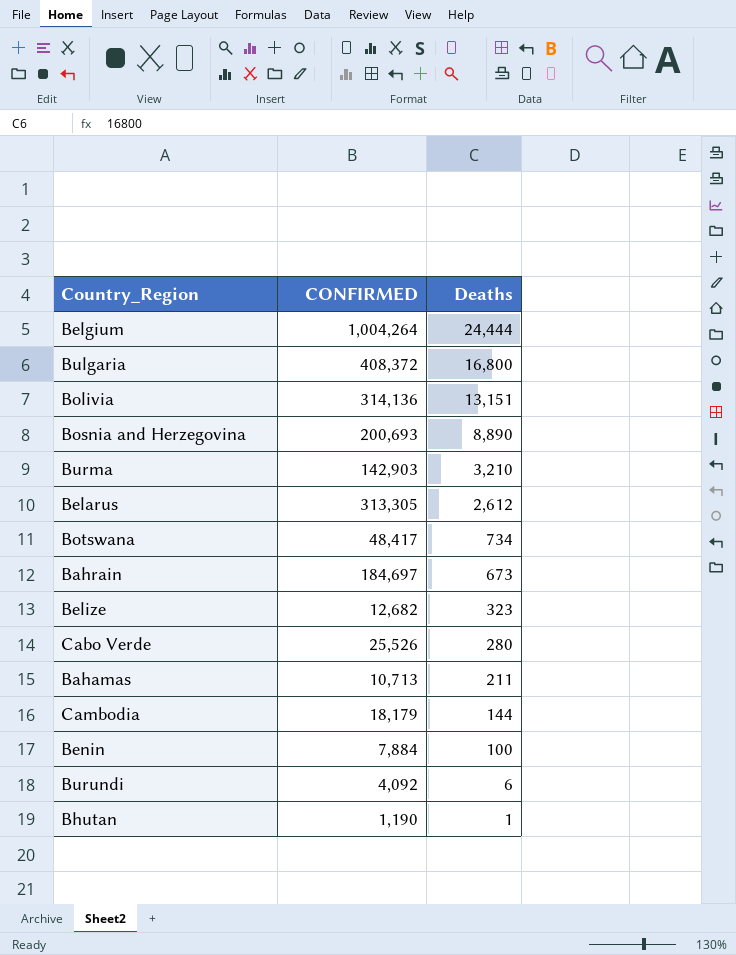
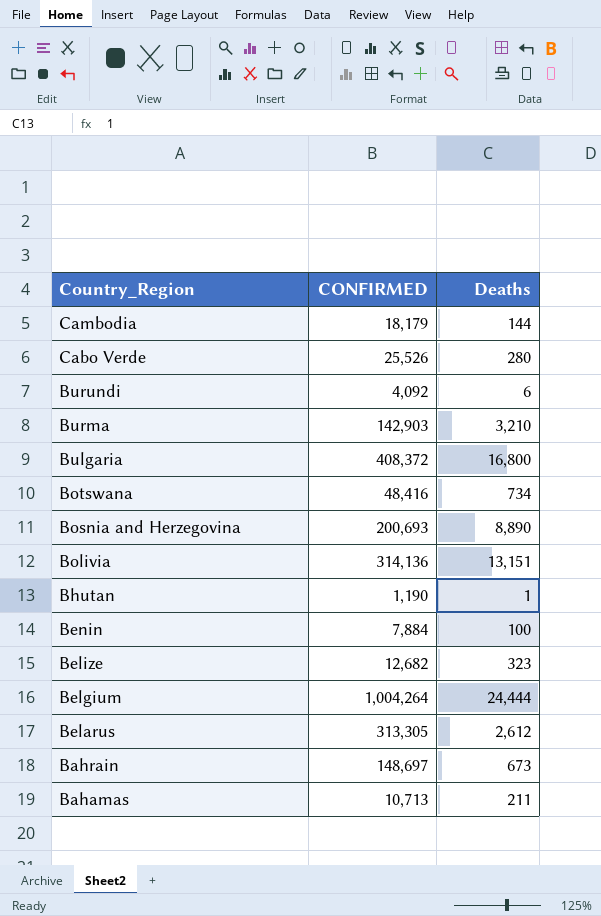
row order: Deaths descending -> Country_Region descending
Botswana | CONFIRMED: 48,417 -> 48,416
Bahrain | CONFIRMED: 184,697 -> 148,697

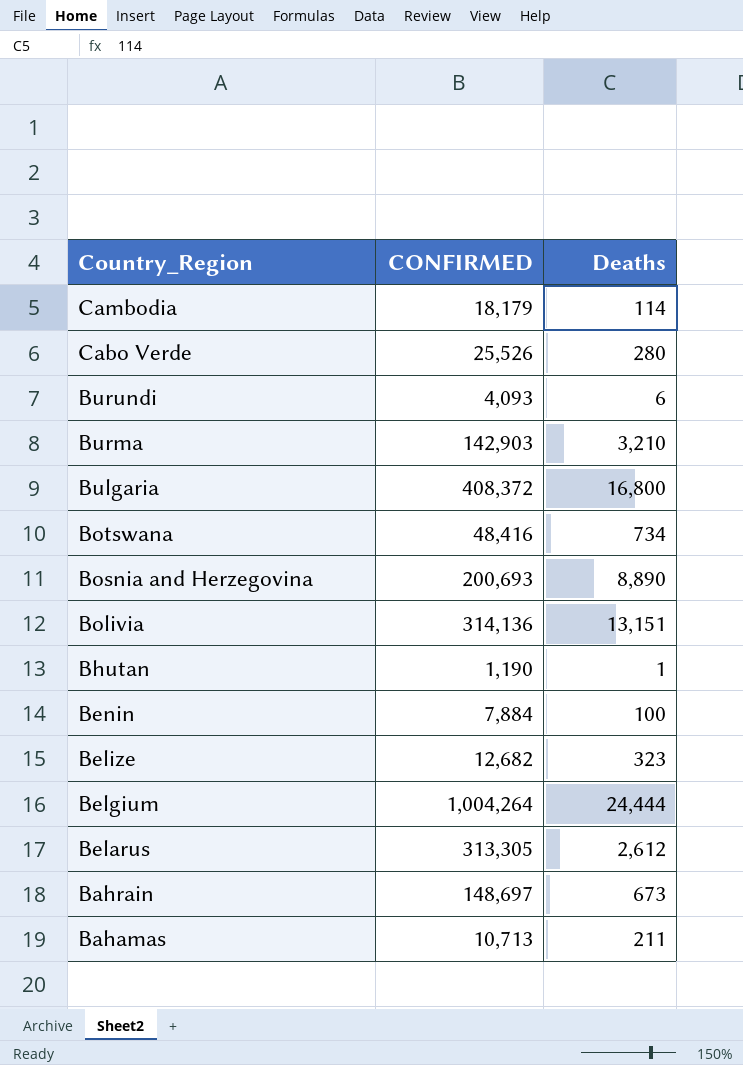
Cambodia | Deaths: 144 -> 114
Burundi | CONFIRMED: 4,092 -> 4,093

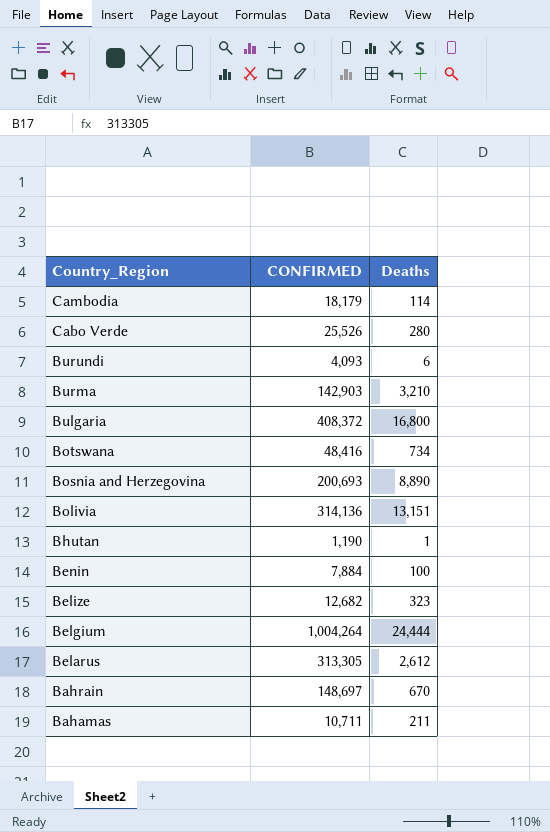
Bahrain | Deaths: 673 -> 670
Bahamas | CONFIRMED: 10,713 -> 10,711

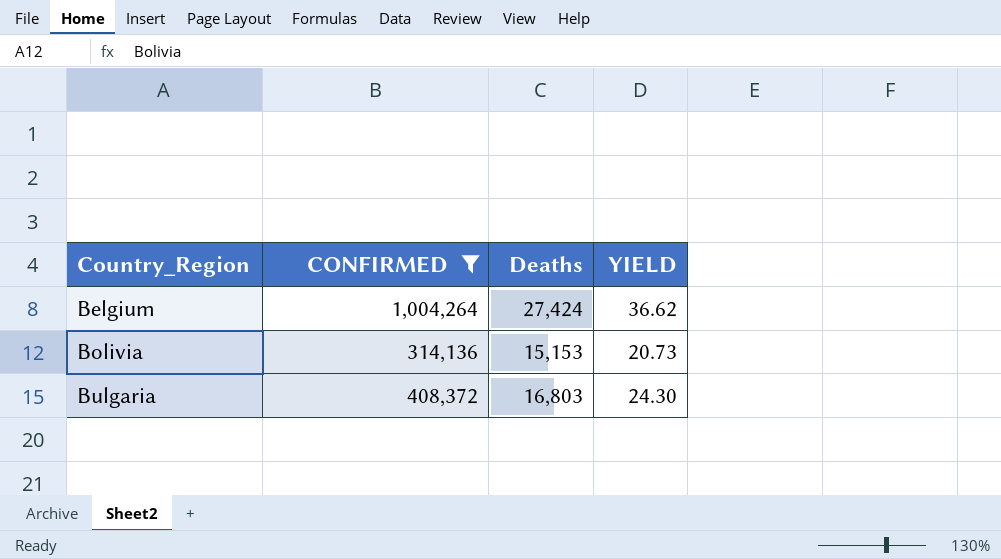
filter: none -> CONFIRMED >= 314,136
row order: Country_Region descending -> Country_Region ascending
column YIELD | formula: none -> [CONFIRMED] / [Deaths]
Belgium | Deaths: 24,444 -> 27,424
Bolivia | Deaths: 13,151 -> 15,153
Bulgaria | Deaths: 16,800 -> 16,803

